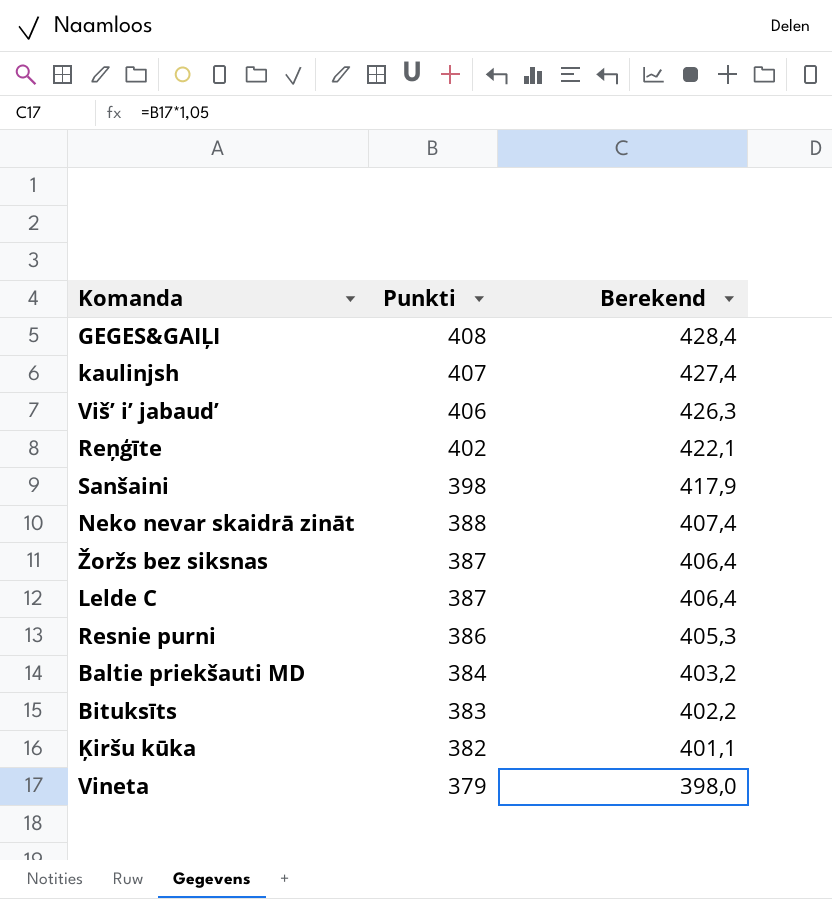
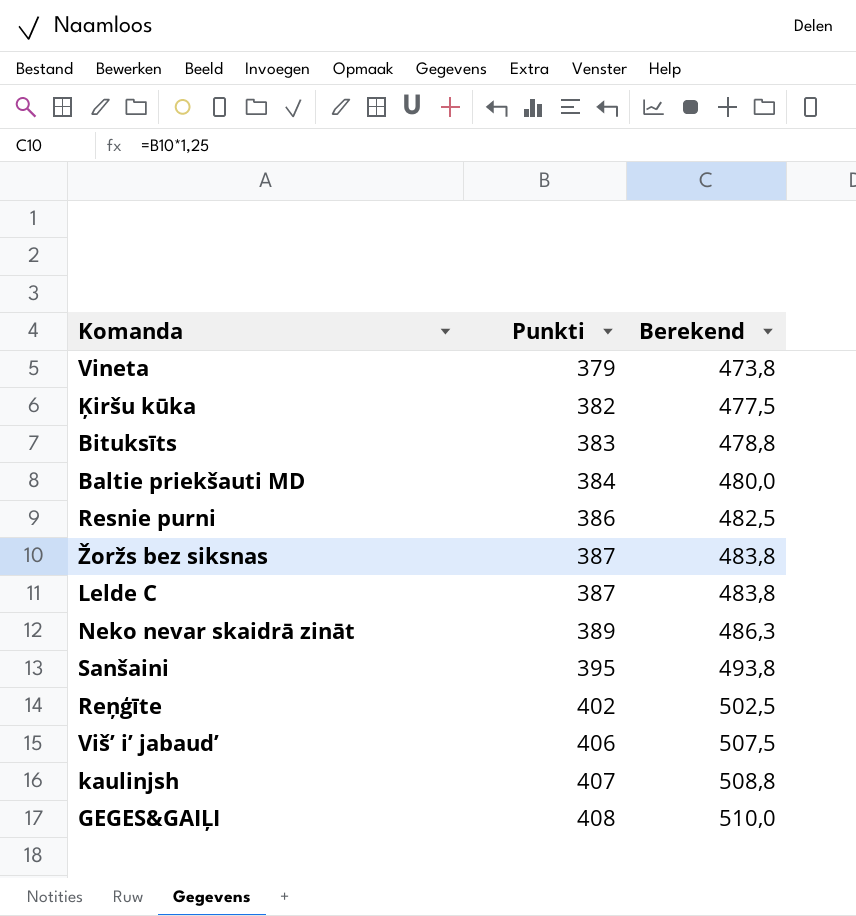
row order: Punkti descending -> Punkti ascending
column Berekend | formula: [Punkti] * 1,05 -> [Punkti] * 1,25
Neko nevar skaidrā zināt | Punkti: 388 -> 389
Sanšaini | Punkti: 398 -> 395

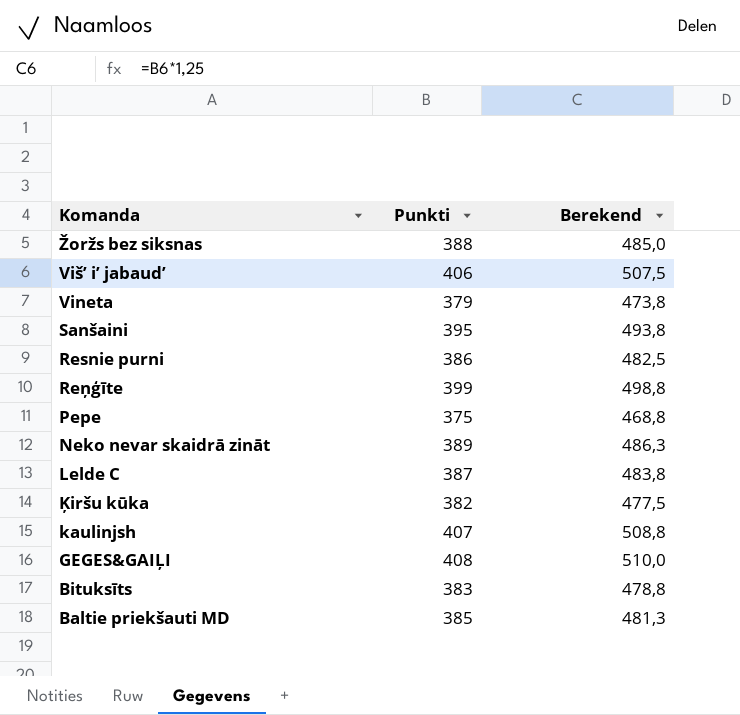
row order: Punkti ascending -> Komanda descending
Žoržs bez siksnas | Punkti: 387 -> 388
Žoržs bez siksnas | Berekend: 483,8 -> 485,0
Reņģīte | Punkti: 402 -> 399
Reņģīte | Berekend: 502,5 -> 498,8
row Pepe: none -> 375 | 468,8
Baltie priekšauti MD | Punkti: 384 -> 385
Baltie priekšauti MD | Berekend: 480,0 -> 481,3

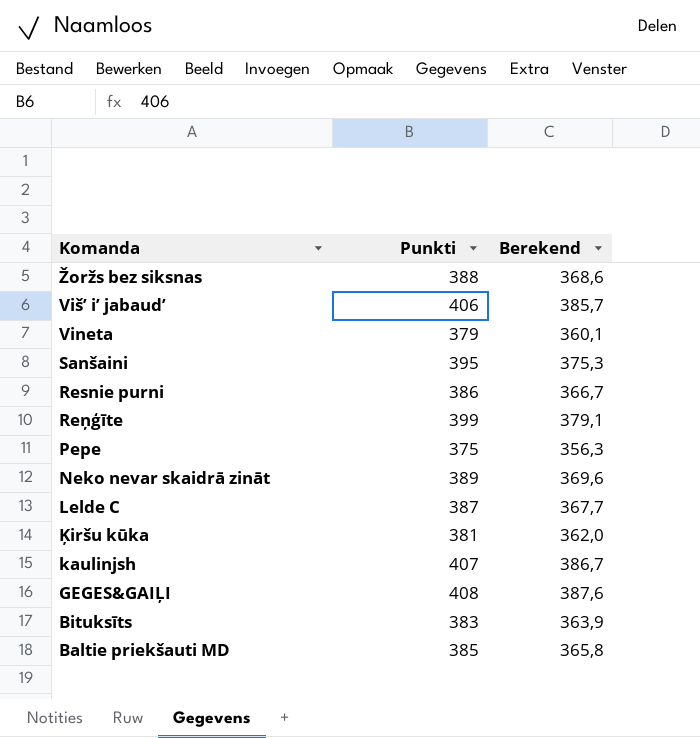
column Berekend | formula: [Punkti] * 1,25 -> [Punkti] * 0,95
Ķiršu kūka | Punkti: 382 -> 381

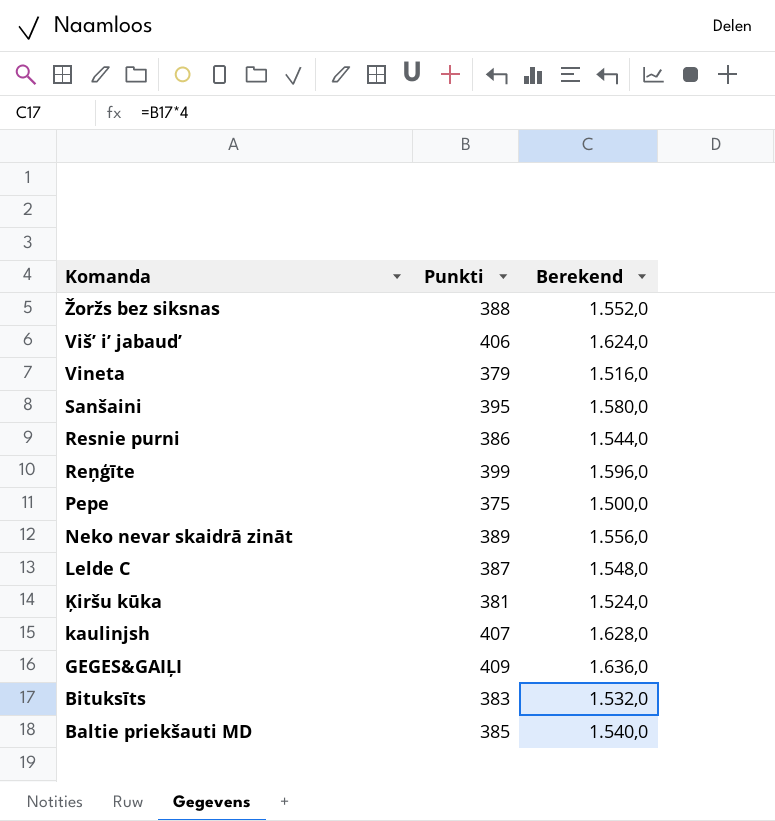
column Berekend | formula: [Punkti] * 0,95 -> [Punkti] * 4
GEGES&GAIĻI | Punkti: 408 -> 409

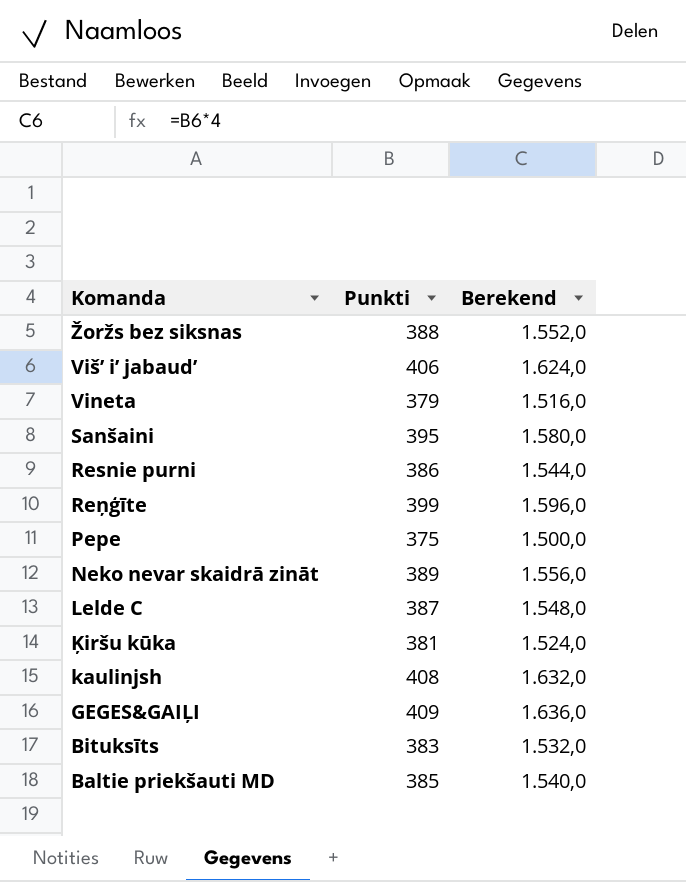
kaulinjsh | Punkti: 407 -> 408
kaulinjsh | Berekend: 1.628,0 -> 1.632,0

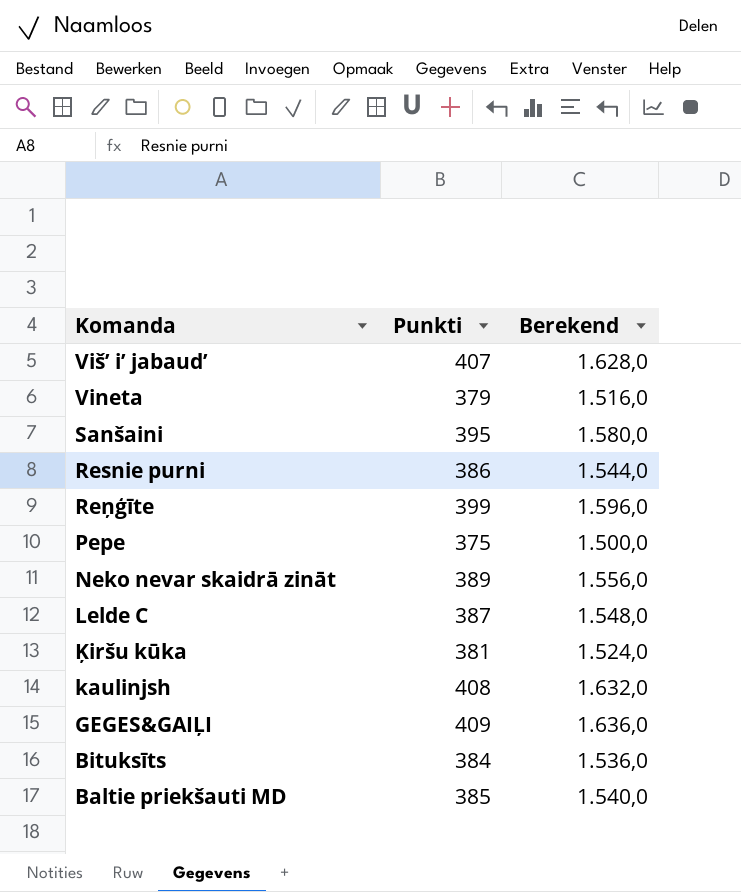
row Žoržs bez siksnas: 388 | 1.552,0 -> none
Viš’ i’ jabaud’ | Punkti: 406 -> 407
Viš’ i’ jabaud’ | Berekend: 1.624,0 -> 1.628,0
Bituksīts | Punkti: 383 -> 384
Bituksīts | Berekend: 1.532,0 -> 1.536,0

